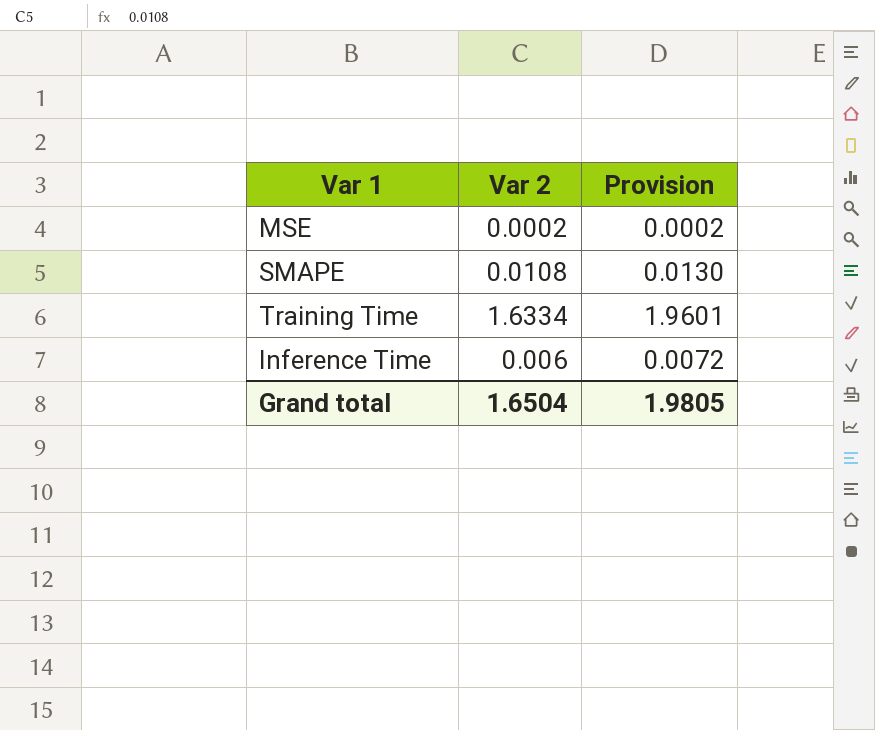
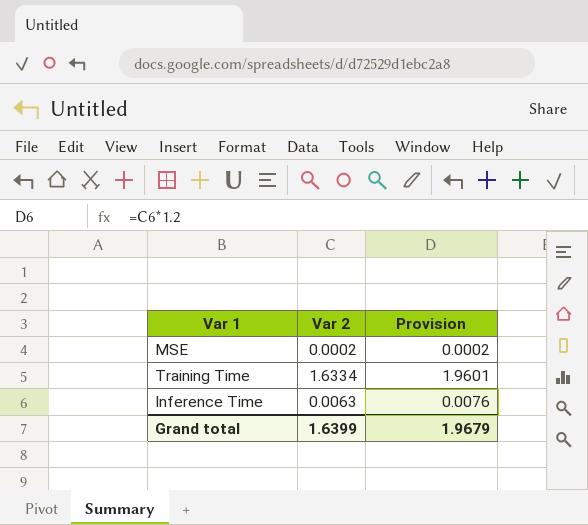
row SMAPE: 0.0108 | 0.0130 -> none
Inference Time | Var 2: 0.006 -> 0.0063
Inference Time | Provision: 0.0072 -> 0.0076
Grand total | Var 2: 1.6504 -> 1.6399
Grand total | Provision: 1.9805 -> 1.9679

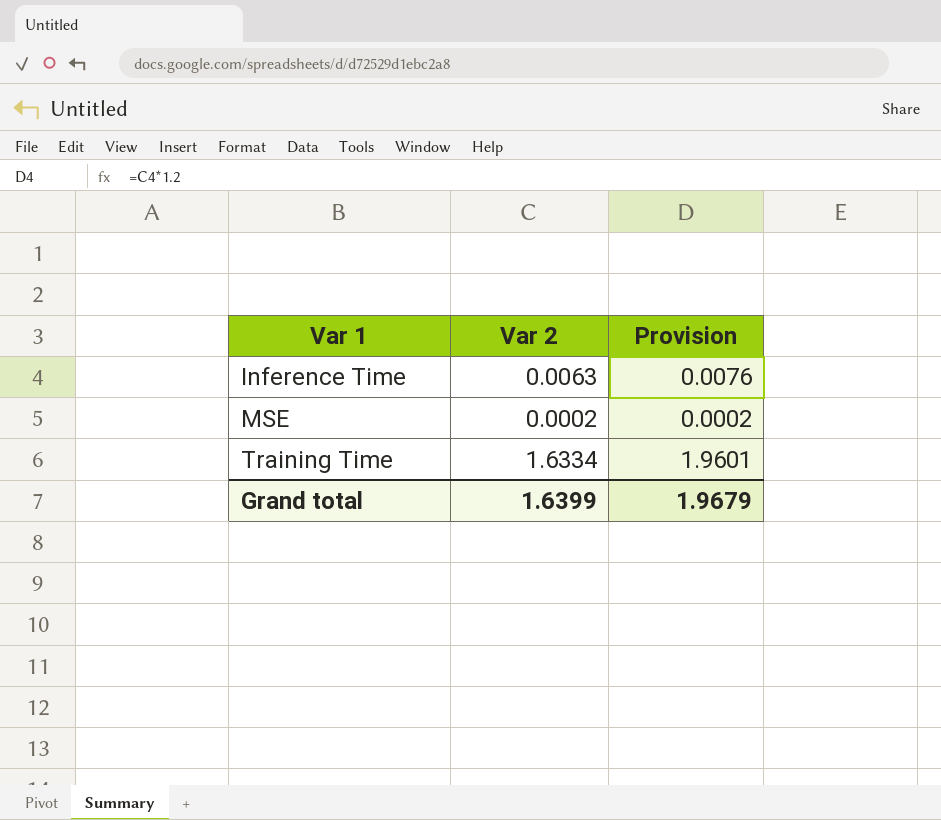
row order: none -> Var 1 ascending

